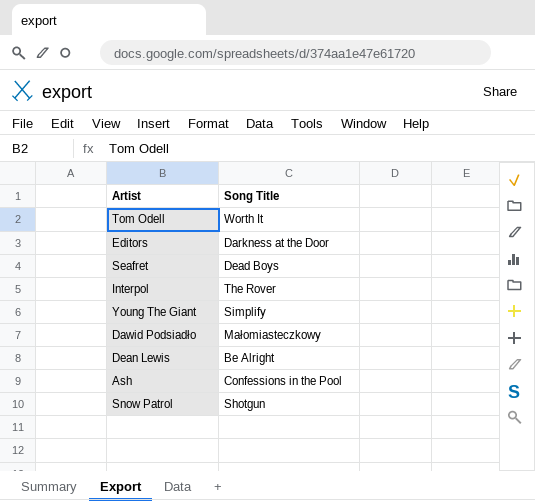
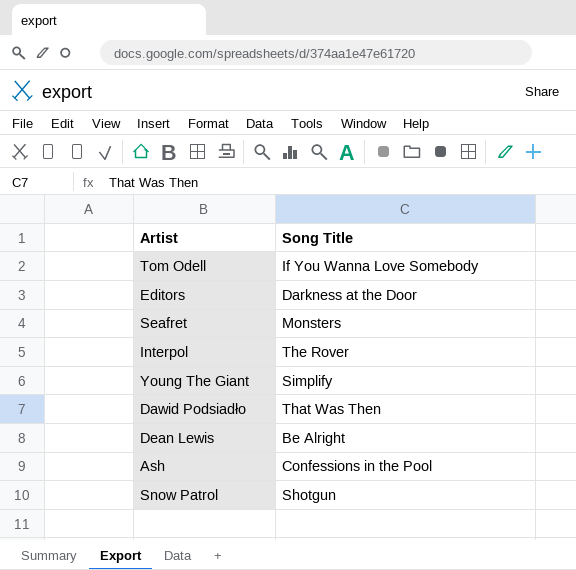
Tom Odell | Song Title: Worth It -> If You Wanna Love Somebody
Seafret | Song Title: Dead Boys -> Monsters
Dawid Podsiadło | Song Title: Małomiasteczkowy -> That Was Then

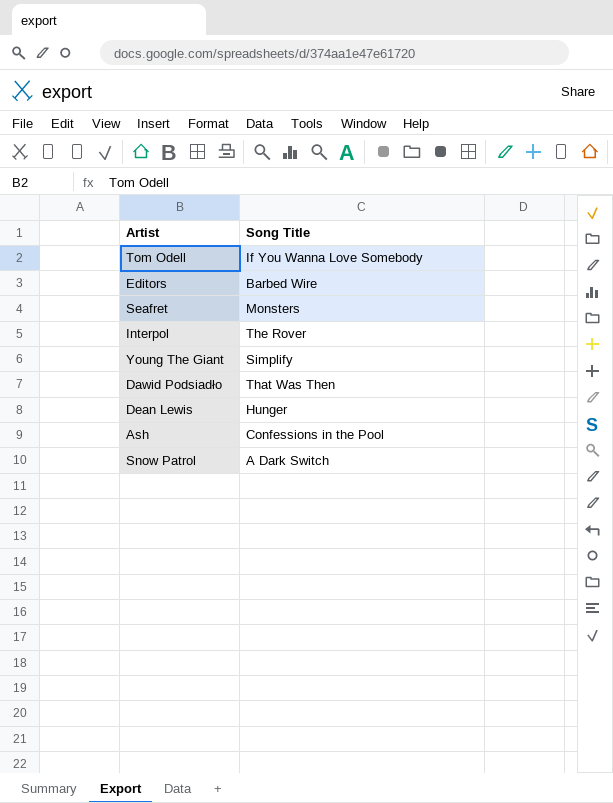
Editors | Song Title: Darkness at the Door -> Barbed Wire
Dean Lewis | Song Title: Be Alright -> Hunger
Snow Patrol | Song Title: Shotgun -> A Dark Switch

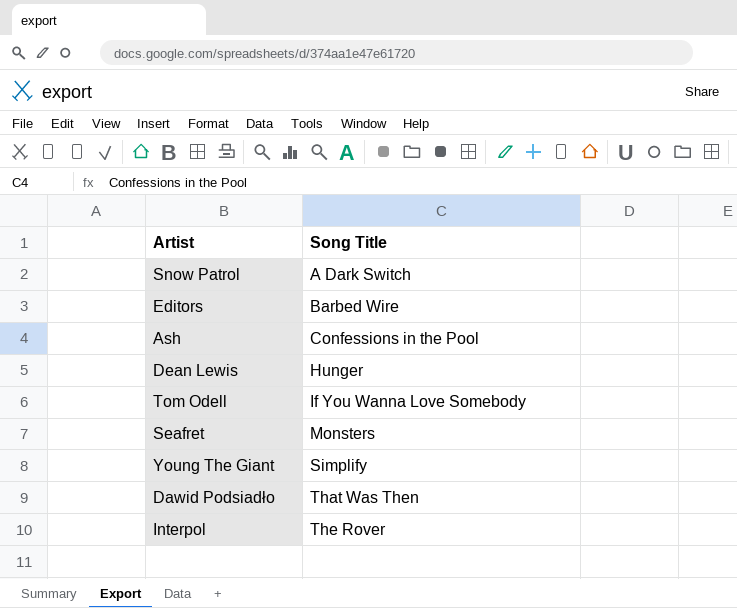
row order: none -> Song Title ascending

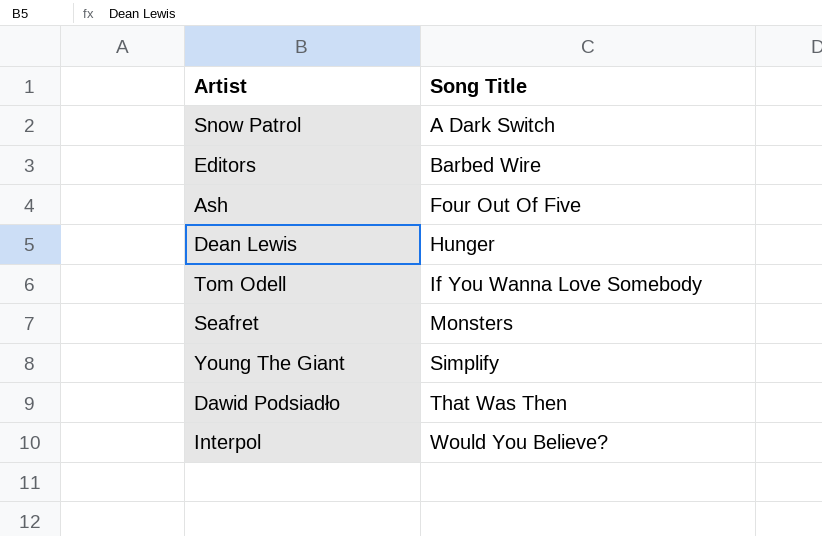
Ash | Song Title: Confessions in the Pool -> Four Out Of Five
Interpol | Song Title: The Rover -> Would You Believe?

